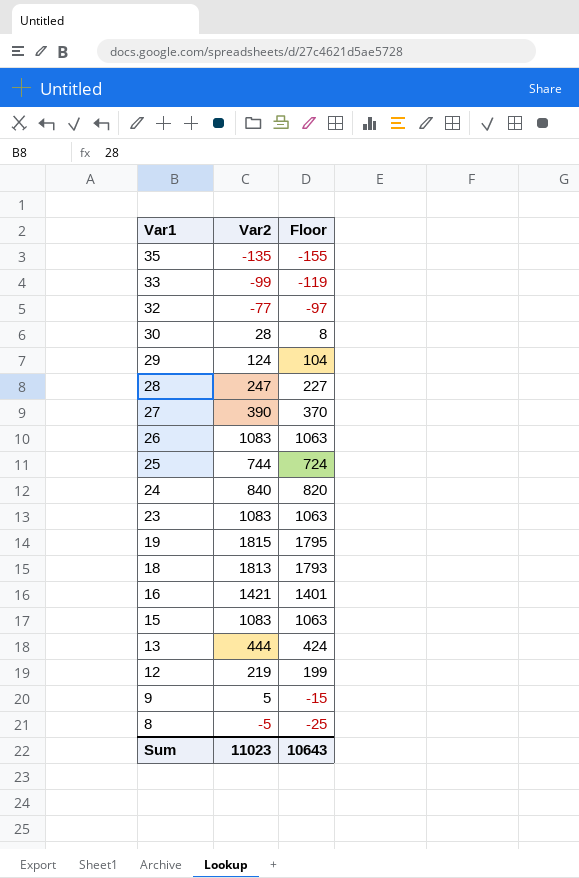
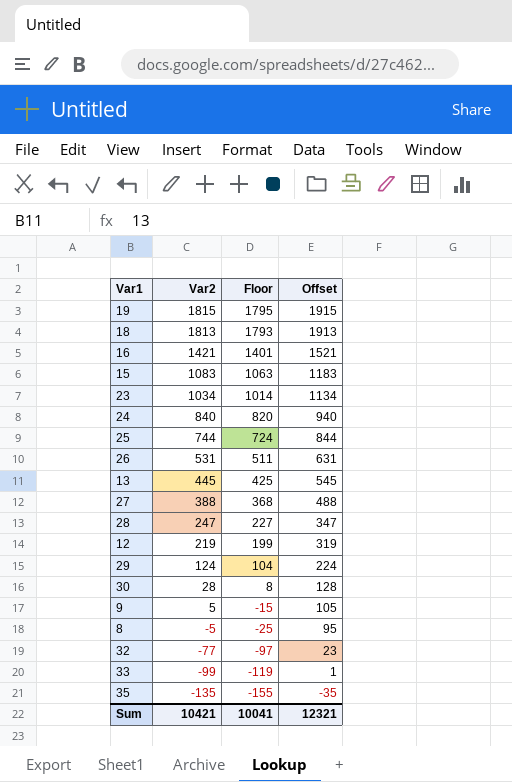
row order: Var1 descending -> Var2 descending
column Offset | formula: none -> [Var2] + 100
23 | Var2: 1083 -> 1034
23 | Floor: 1063 -> 1014
26 | Var2: 1083 -> 531
26 | Floor: 1063 -> 511
13 | Var2: 444 -> 445
13 | Floor: 424 -> 425
27 | Var2: 390 -> 388
27 | Floor: 370 -> 368
Sum | Var2: 11023 -> 10421
Sum | Floor: 10643 -> 10041

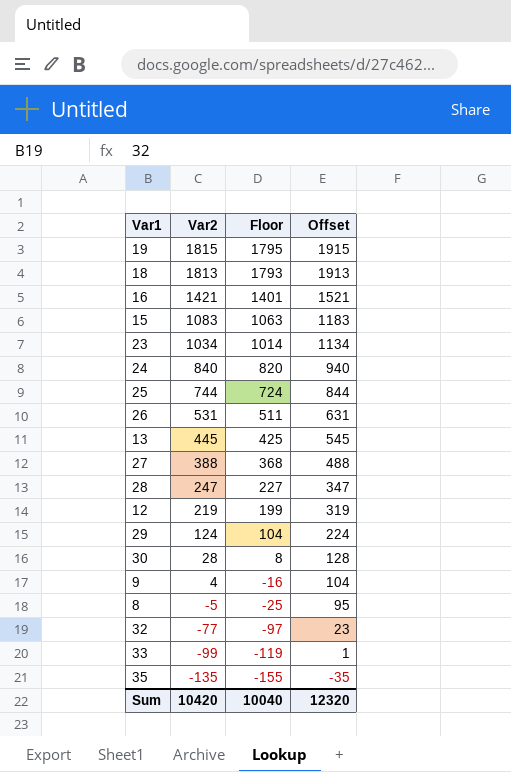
9 | Var2: 5 -> 4
9 | Floor: -15 -> -16
9 | Offset: 105 -> 104
Sum | Var2: 10421 -> 10420
Sum | Floor: 10041 -> 10040
Sum | Offset: 12321 -> 12320

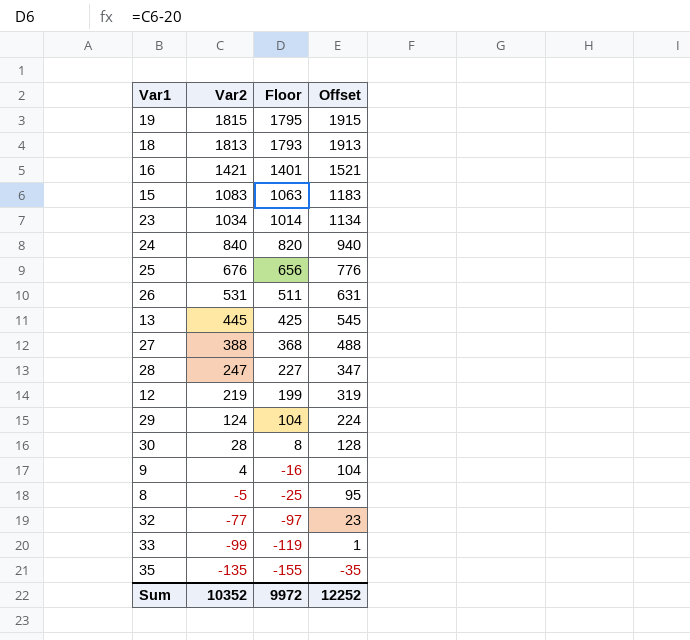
25 | Var2: 744 -> 676
25 | Floor: 724 -> 656
25 | Offset: 844 -> 776
Sum | Var2: 10420 -> 10352
Sum | Floor: 10040 -> 9972
Sum | Offset: 12320 -> 12252

